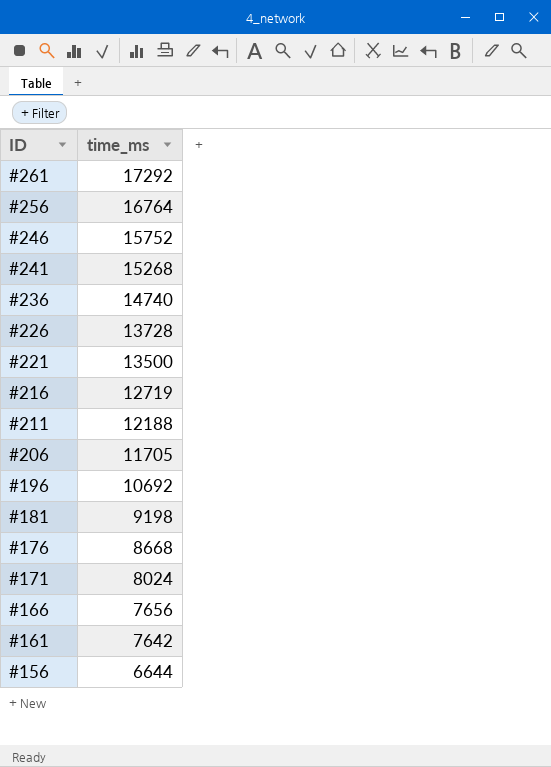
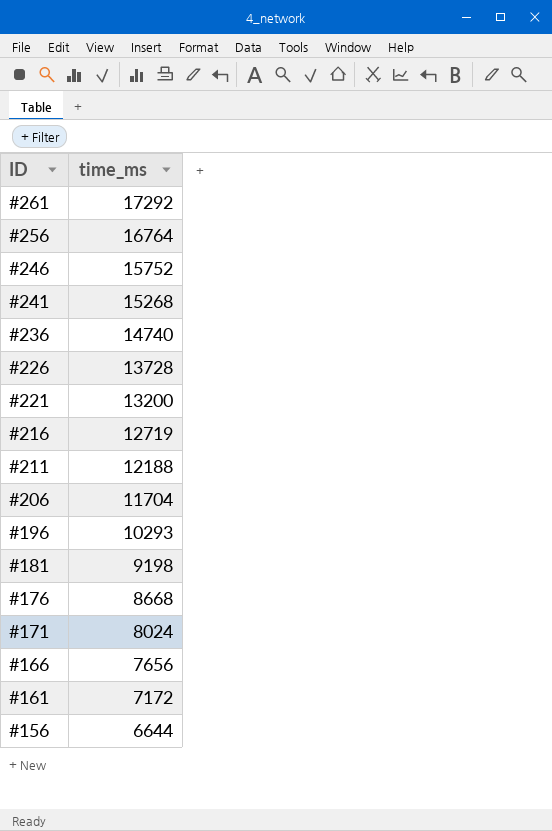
#221 | time_ms: 13500 -> 13200
#206 | time_ms: 11705 -> 11704
#196 | time_ms: 10692 -> 10293
#161 | time_ms: 7642 -> 7172

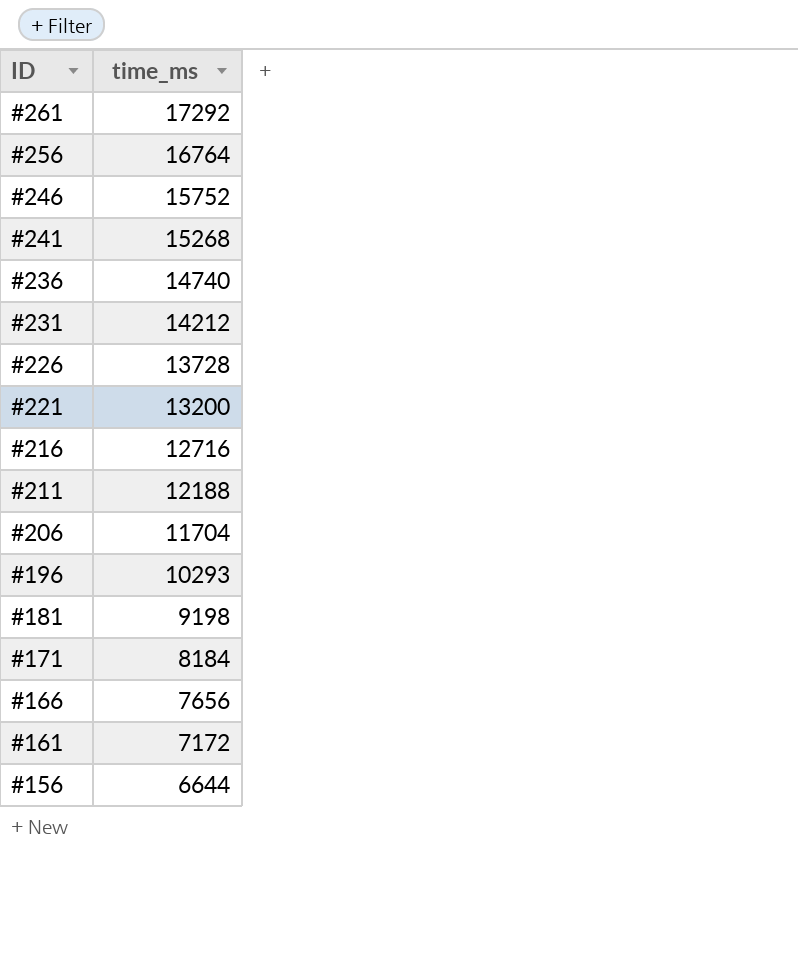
row #176: 8668 -> none
row #231: none -> 14212
#216 | time_ms: 12719 -> 12716
#171 | time_ms: 8024 -> 8184

